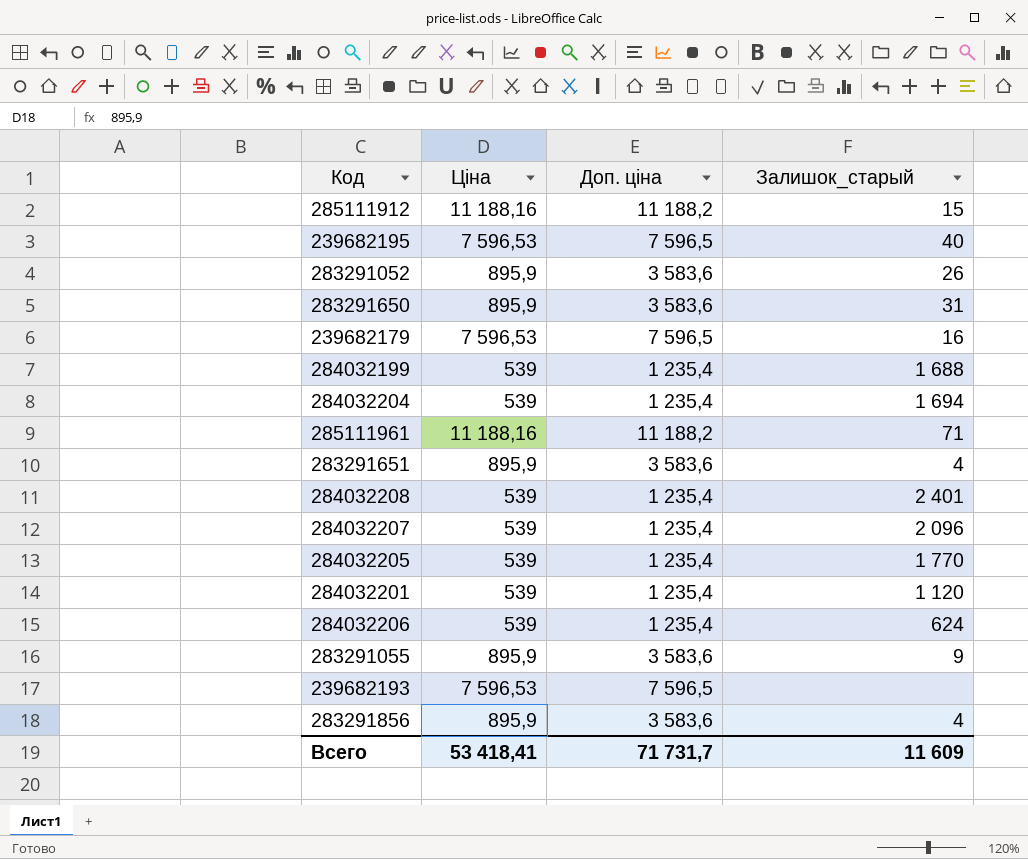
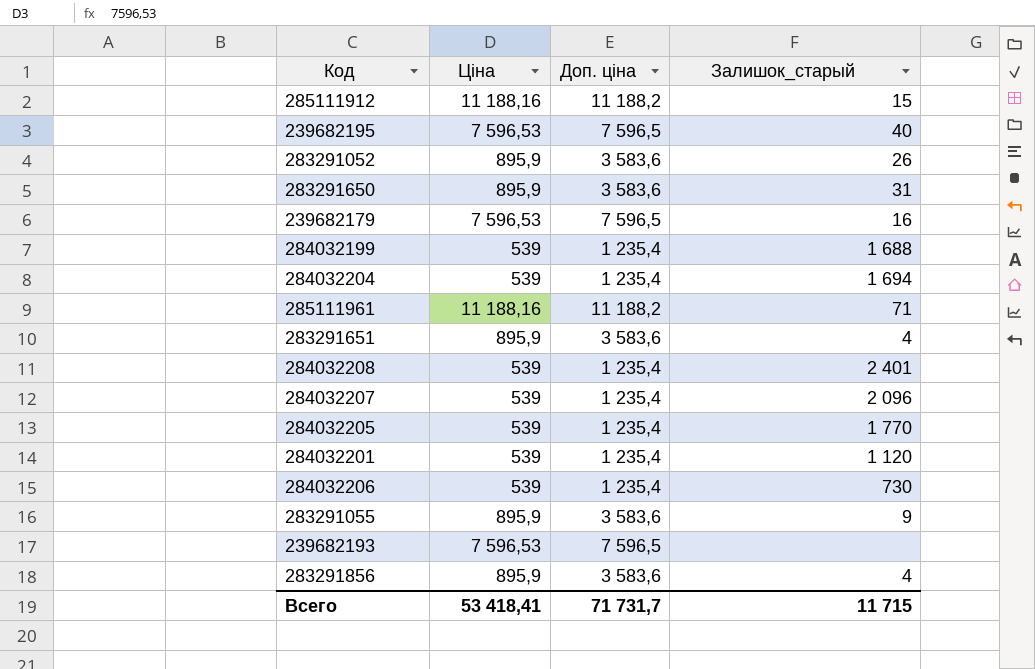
284032206 | Залишок_старый: 624 -> 730
Всего | Залишок_старый: 11 609 -> 11 715

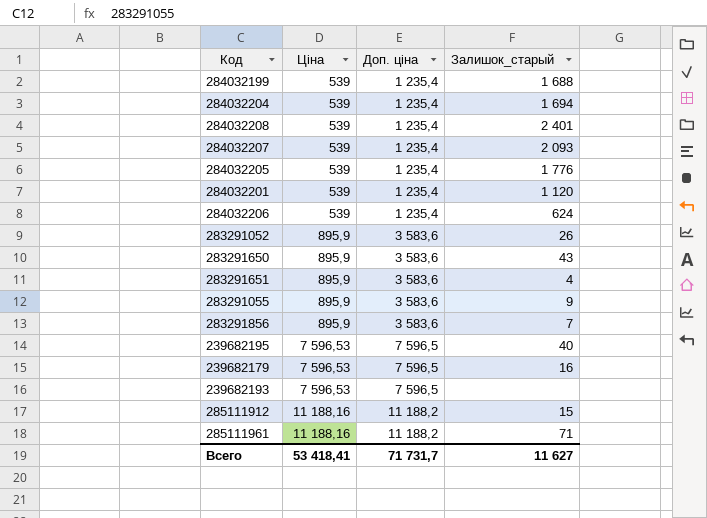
row order: none -> Ціна ascending
284032207 | Залишок_старый: 2 096 -> 2 093
284032205 | Залишок_старый: 1 770 -> 1 776
284032206 | Залишок_старый: 730 -> 624
283291650 | Залишок_старый: 31 -> 43
283291856 | Залишок_старый: 4 -> 7
Всего | Залишок_старый: 11 715 -> 11 627

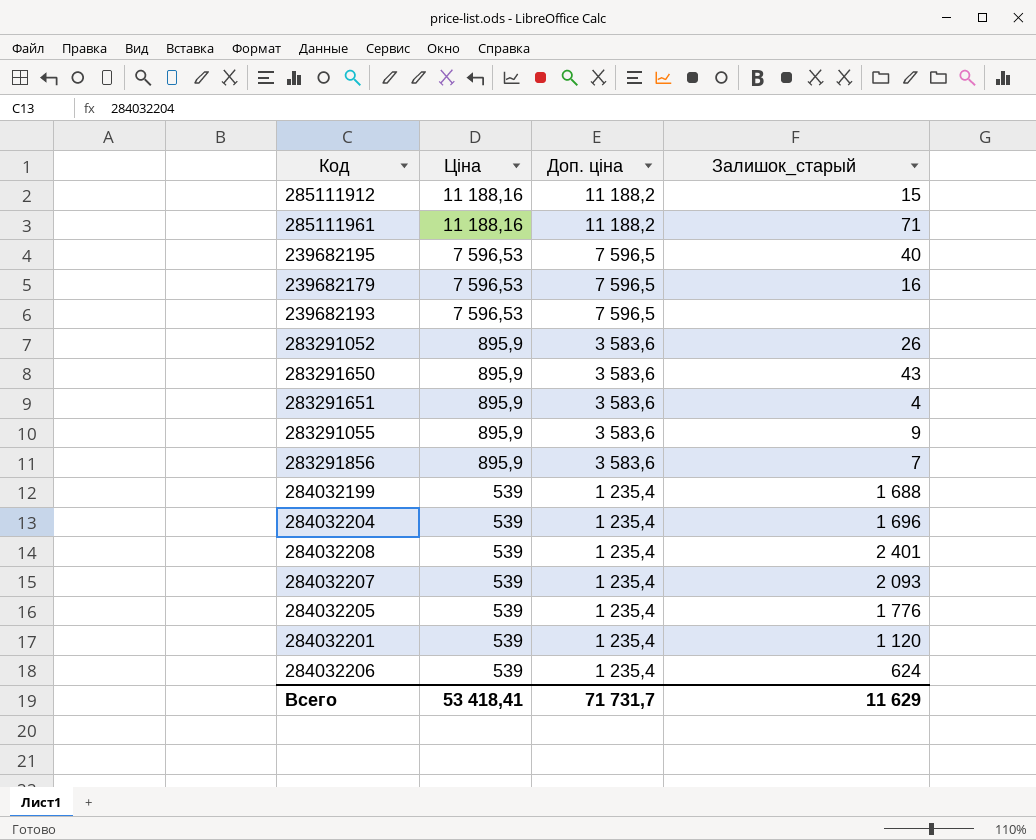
row order: Ціна ascending -> Ціна descending
284032204 | Залишок_старый: 1 694 -> 1 696
Всего | Залишок_старый: 11 627 -> 11 629

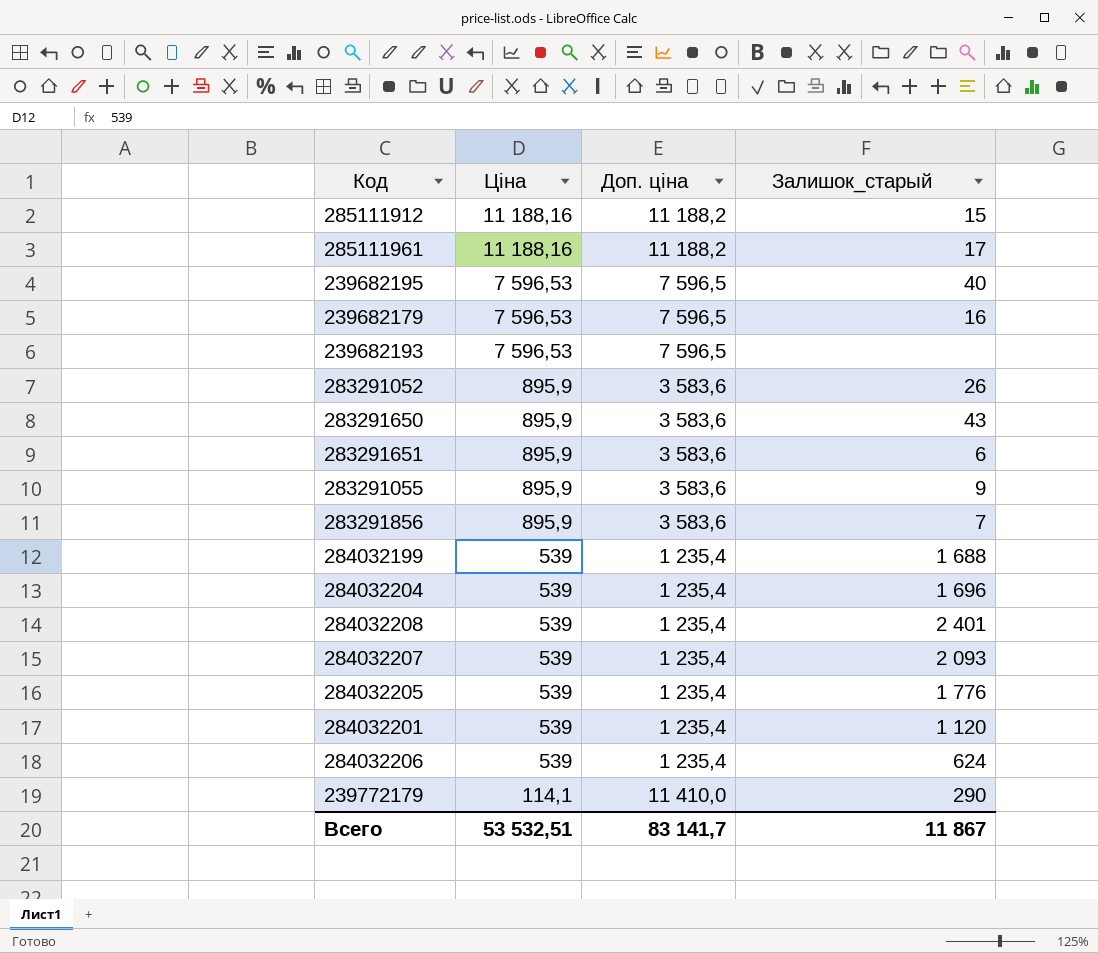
285111961 | Залишок_старый: 71 -> 17
283291651 | Залишок_старый: 4 -> 6
row 239772179: none -> 114,1 | 11 410,0 | 290
Всего | Ціна: 53 418,41 -> 53 532,51
Всего | Доп. ціна: 71 731,7 -> 83 141,7
Всего | Залишок_старый: 11 629 -> 11 867

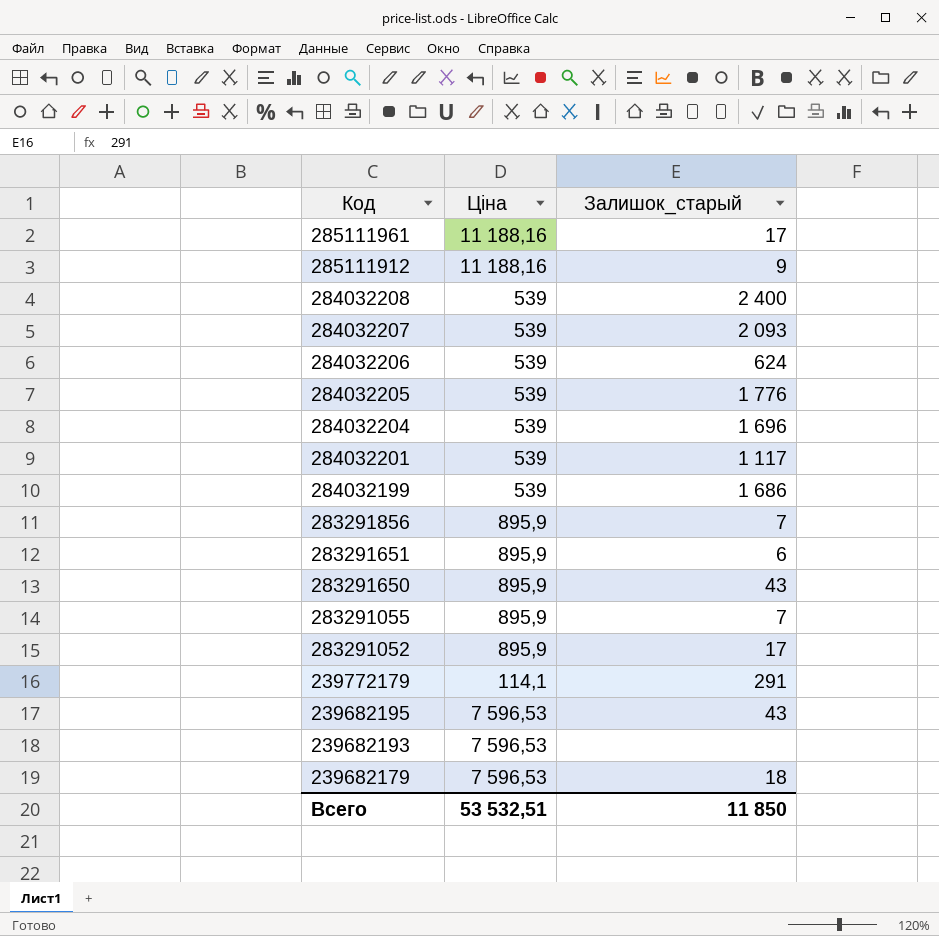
row order: Ціна descending -> Код descending
column Доп. ціна | position: 3 -> none
285111912 | Залишок_старый: 15 -> 9
284032208 | Залишок_старый: 2 401 -> 2 400
284032201 | Залишок_старый: 1 120 -> 1 117
284032199 | Залишок_старый: 1 688 -> 1 686
283291055 | Залишок_старый: 9 -> 7
283291052 | Залишок_старый: 26 -> 17
239772179 | Залишок_старый: 290 -> 291
239682195 | Залишок_старый: 40 -> 43
239682179 | Залишок_старый: 16 -> 18
Всего | Залишок_старый: 11 867 -> 11 850

